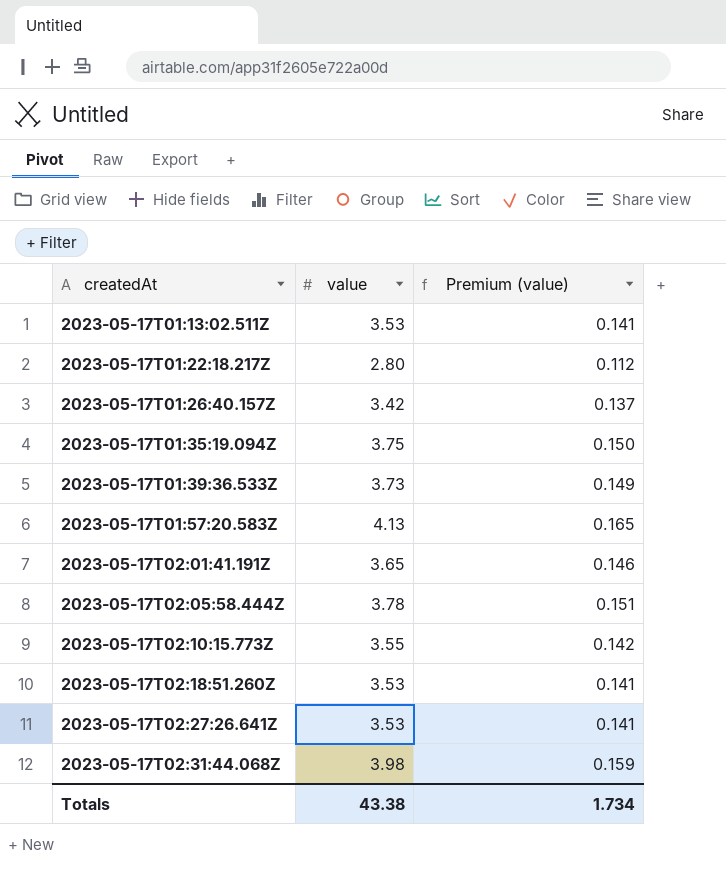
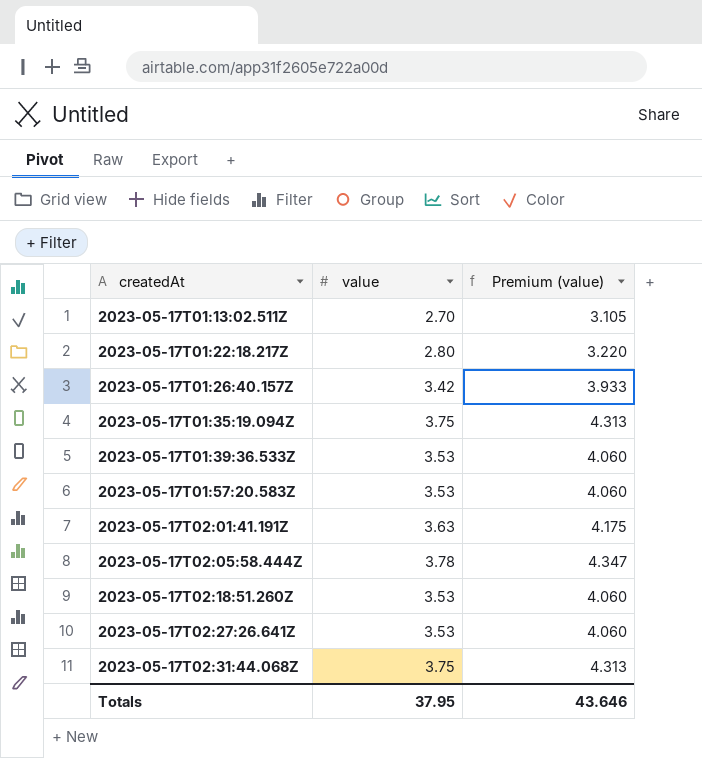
column Premium (value) | formula: [value] * 0.04 -> [value] * 1.15
row 2023-05-17T02:10:15.773Z: 3.55 | 0.142 -> none
2023-05-17T01:13:02.511Z | value: 3.53 -> 2.70
2023-05-17T01:39:36.533Z | value: 3.73 -> 3.53
2023-05-17T01:57:20.583Z | value: 4.13 -> 3.53
2023-05-17T02:01:41.191Z | value: 3.65 -> 3.63
2023-05-17T02:31:44.068Z | value: 3.98 -> 3.75
Totals | value: 43.38 -> 37.95
Totals | Premium (value): 1.734 -> 43.646

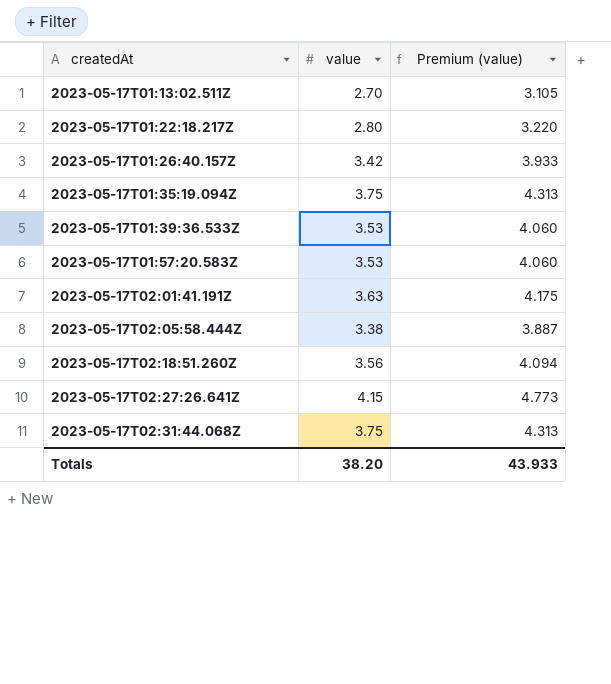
2023-05-17T02:05:58.444Z | value: 3.78 -> 3.38
2023-05-17T02:05:58.444Z | Premium (value): 4.347 -> 3.887
2023-05-17T02:18:51.260Z | value: 3.53 -> 3.56
2023-05-17T02:18:51.260Z | Premium (value): 4.060 -> 4.094
2023-05-17T02:27:26.641Z | value: 3.53 -> 4.15
2023-05-17T02:27:26.641Z | Premium (value): 4.060 -> 4.773
Totals | value: 37.95 -> 38.20
Totals | Premium (value): 43.646 -> 43.933

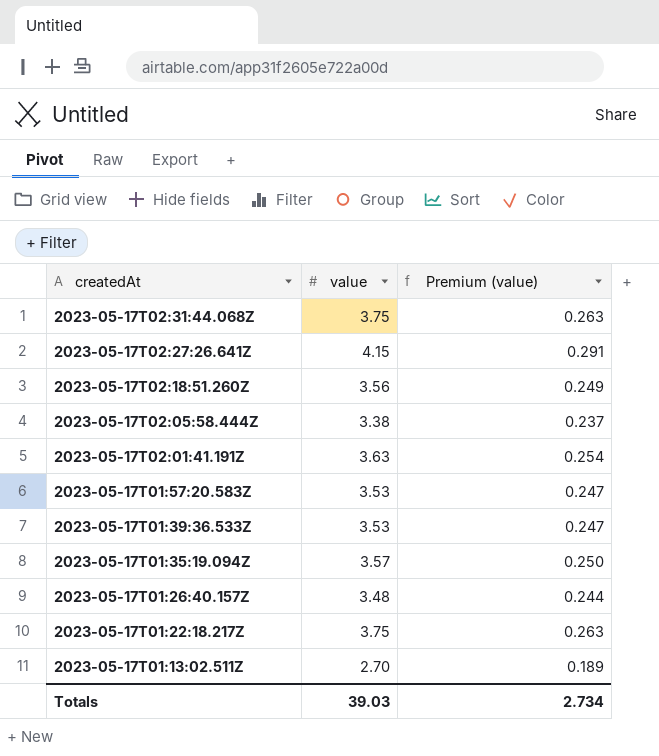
row order: createdAt ascending -> createdAt descending
column Premium (value) | formula: [value] * 1.15 -> [value] * 0.07
2023-05-17T01:35:19.094Z | value: 3.75 -> 3.57
2023-05-17T01:26:40.157Z | value: 3.42 -> 3.48
2023-05-17T01:22:18.217Z | value: 2.80 -> 3.75
Totals | value: 38.20 -> 39.03
Totals | Premium (value): 43.933 -> 2.734

